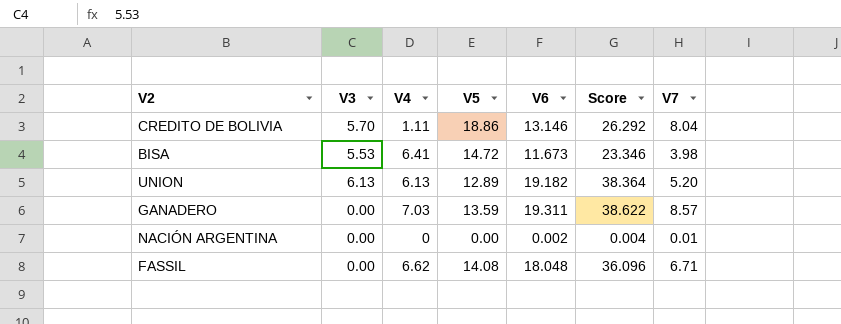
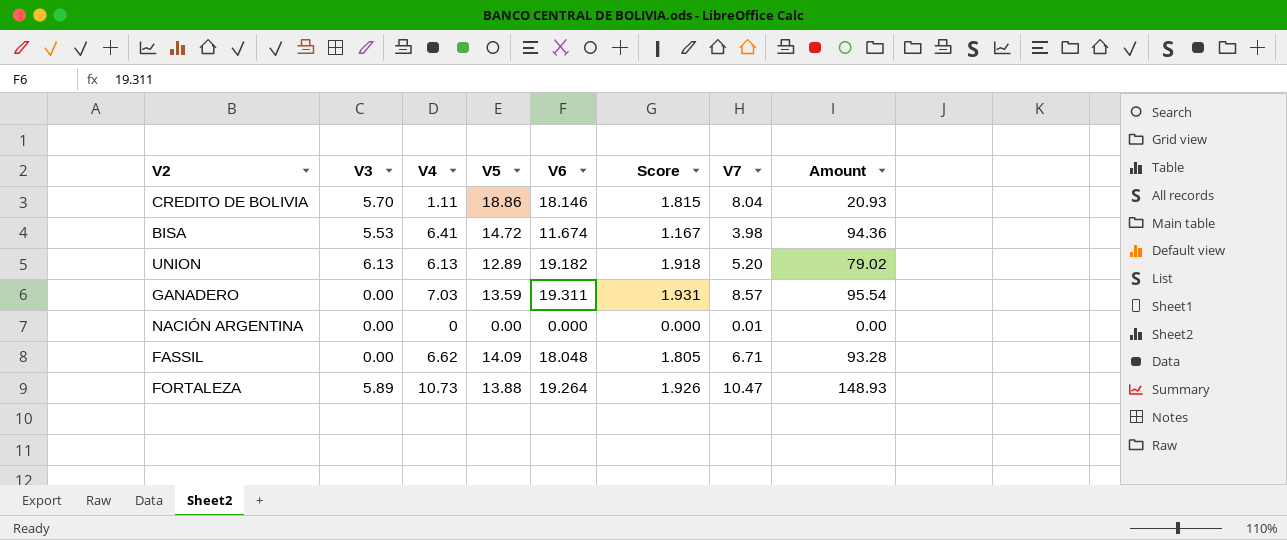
column Score | formula: [V6] * 2 -> [V6] * 0.1
column Amount | formula: none -> [V4] * [V5]
CREDITO DE BOLIVIA | V6: 13.146 -> 18.146
BISA | V6: 11.673 -> 11.674
NACIÓN ARGENTINA | V6: 0.002 -> 0.000
FASSIL | V5: 14.08 -> 14.09
row FORTALEZA: none -> 5.89 | 10.73 | 13.88 | 19.264 | 1.926 | 10.47 | 148.93

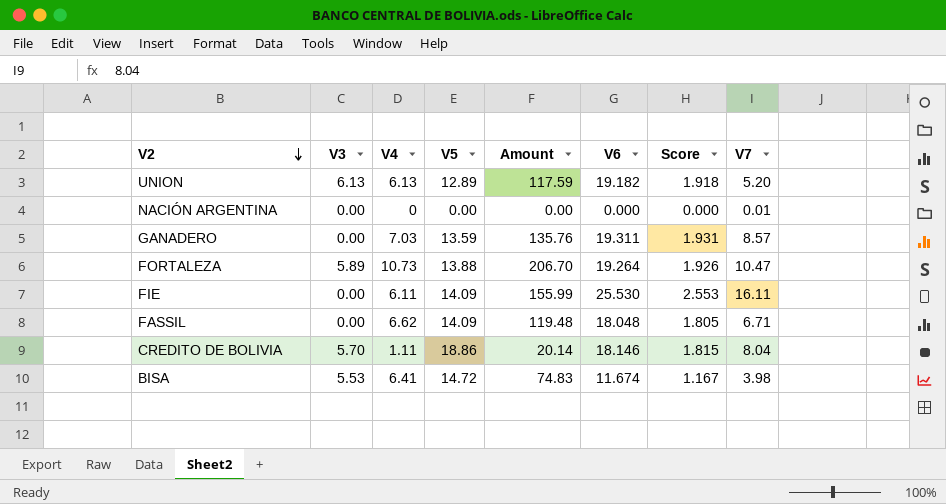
row order: none -> V2 descending
column Amount | formula: [V4] * [V5] -> [V4] * [V6]
column Amount | position: 8 -> 5
row FIE: none -> 0.00 | 6.11 | 14.09 | 155.99 | 25.530 | 2.553 | 16.11

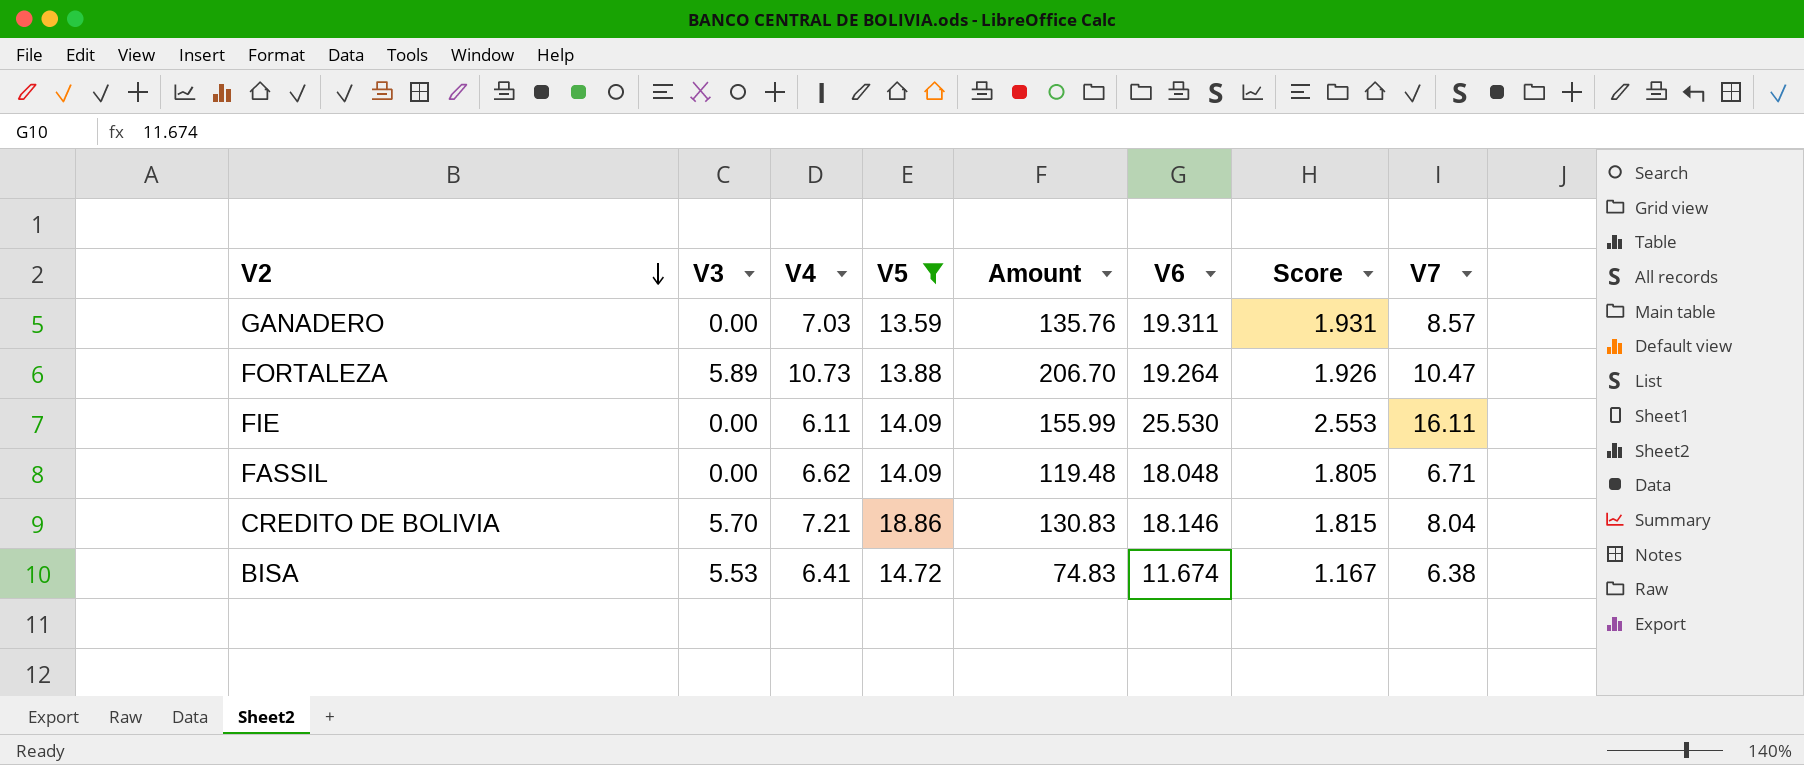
filter: none -> V5 >= 13.59
CREDITO DE BOLIVIA | V4: 1.11 -> 7.21
CREDITO DE BOLIVIA | Amount: 20.14 -> 130.83
BISA | V7: 3.98 -> 6.38

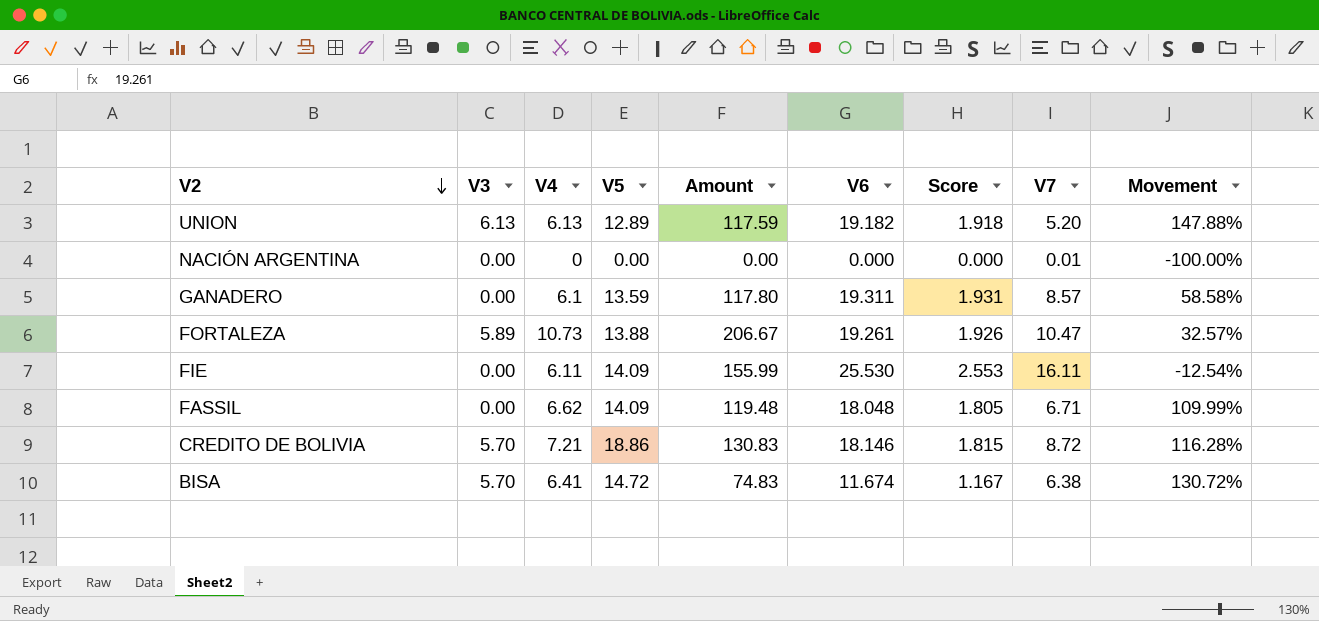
filter: V5 >= 13.59 -> none
column Movement | formula: none -> ([V5] - [V7]) / [V7]
GANADERO | V4: 7.03 -> 6.1
GANADERO | Amount: 135.76 -> 117.80
FORTALEZA | Amount: 206.70 -> 206.67
FORTALEZA | V6: 19.264 -> 19.261
CREDITO DE BOLIVIA | V7: 8.04 -> 8.72
BISA | V3: 5.53 -> 5.70

